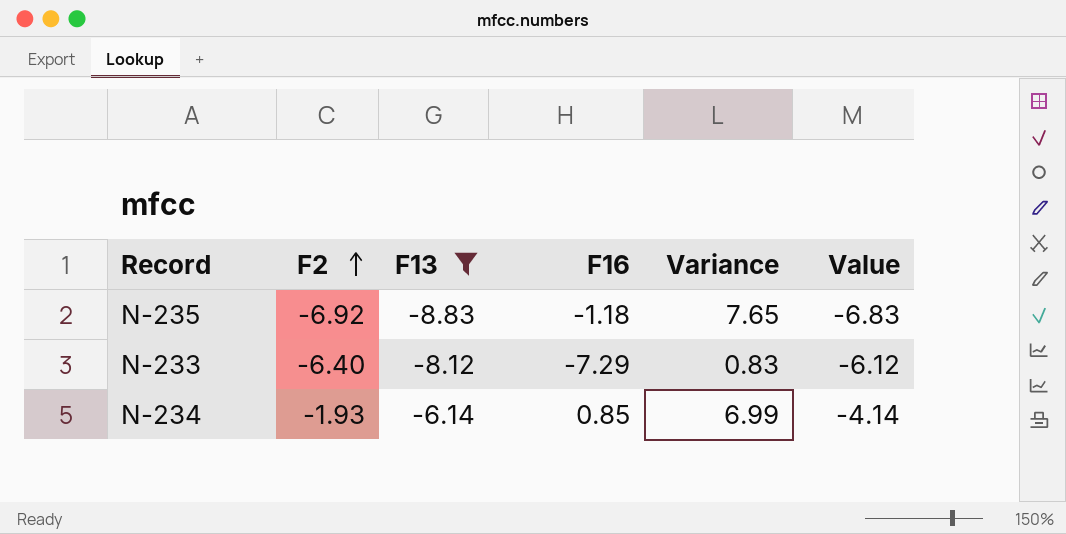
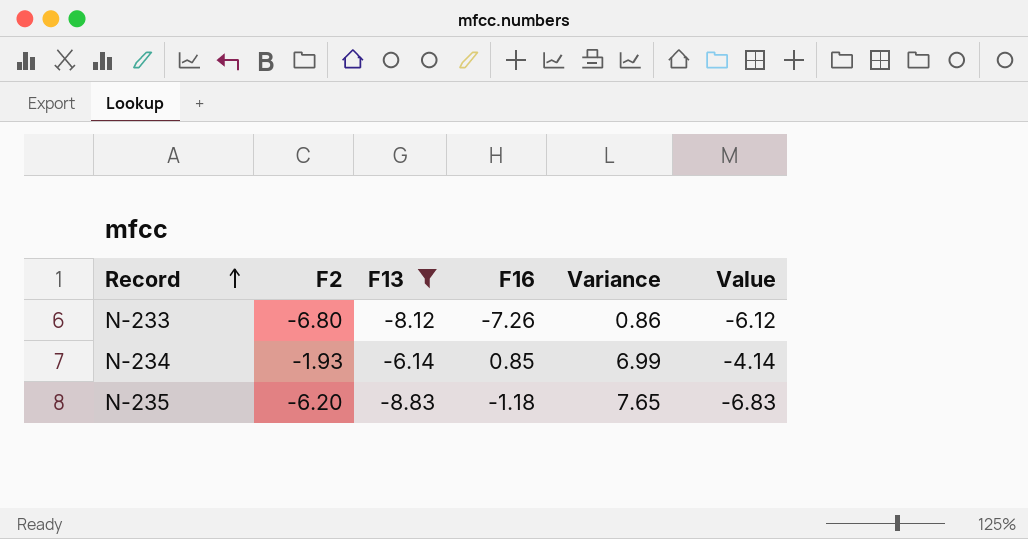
row order: F2 ascending -> Record ascending
N-233 | F2: -6.40 -> -6.80
N-233 | F16: -7.29 -> -7.26
N-233 | Variance: 0.83 -> 0.86
N-235 | F2: -6.92 -> -6.20

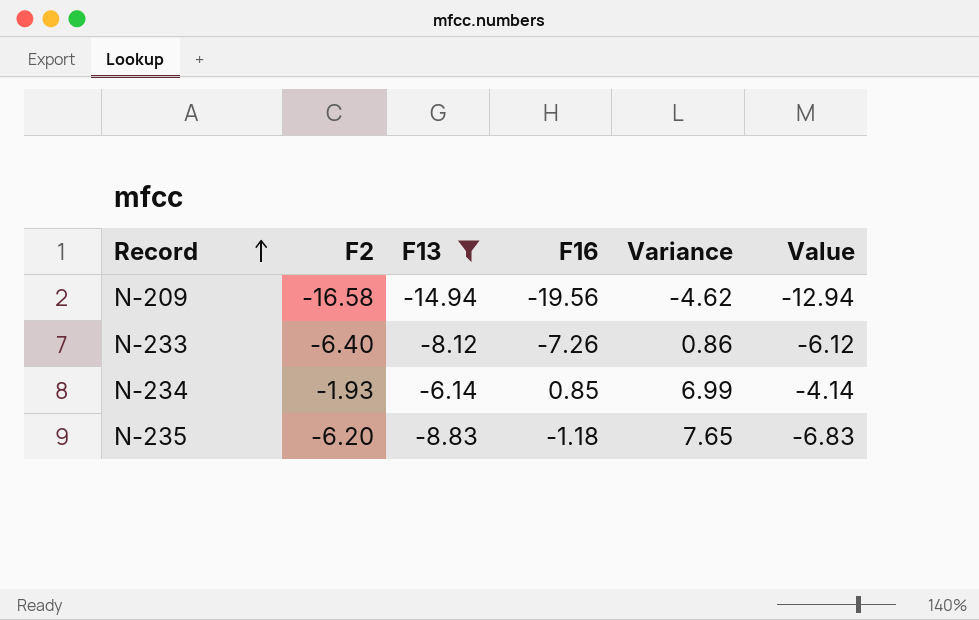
row N-209: none -> -16.58 | -14.94 | -19.56 | -4.62 | -12.94
N-233 | F2: -6.80 -> -6.40

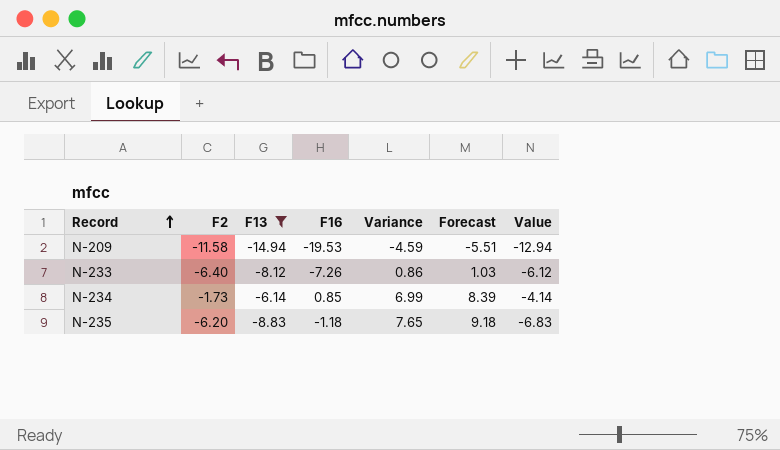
column Forecast | formula: none -> [Variance] * 1.2
N-209 | F2: -16.58 -> -11.58
N-209 | F16: -19.56 -> -19.53
N-209 | Variance: -4.62 -> -4.59
N-234 | F2: -1.93 -> -1.73

